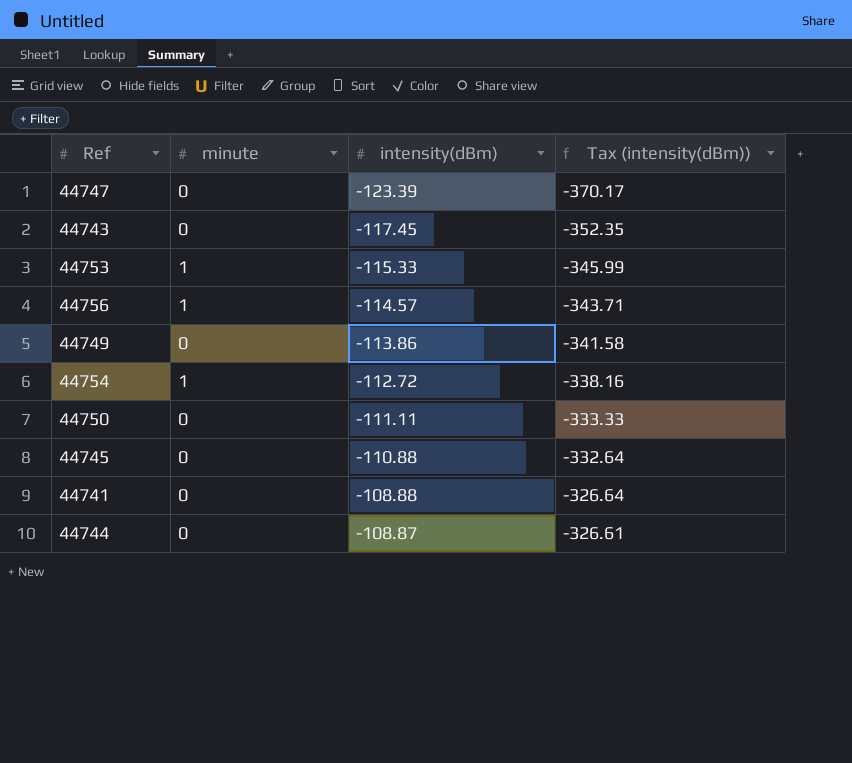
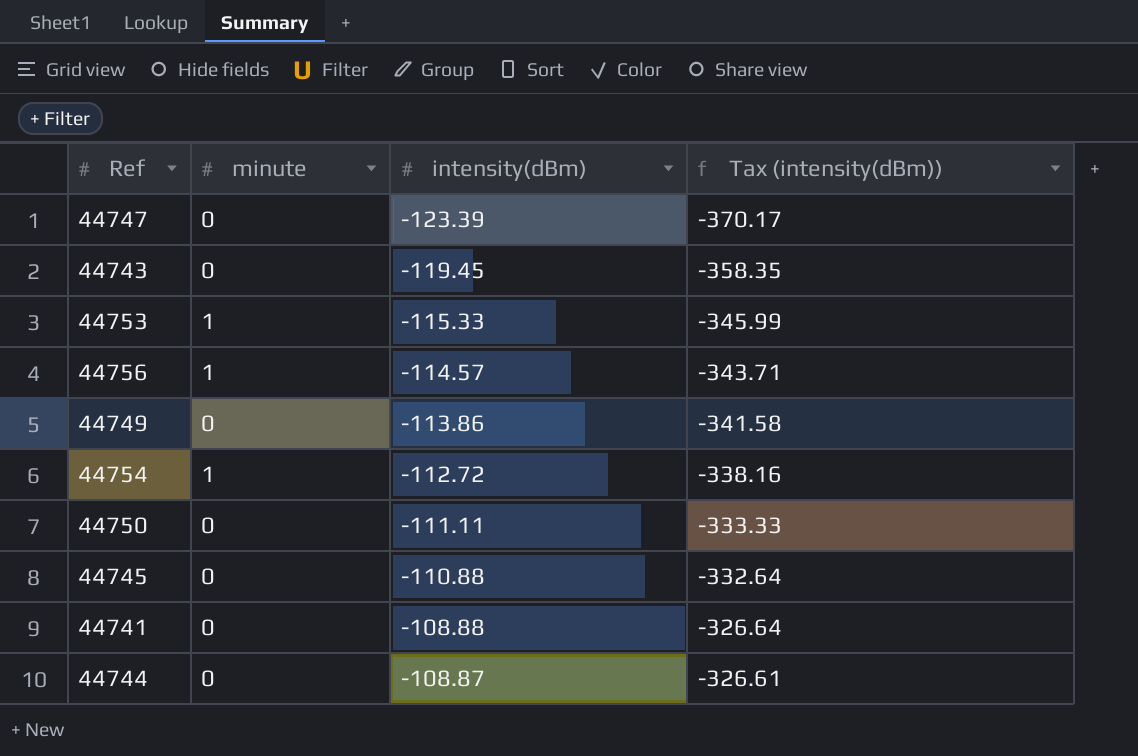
44743 | intensity(dBm): -117.45 -> -119.45
44743 | Tax (intensity(dBm)): -352.35 -> -358.35

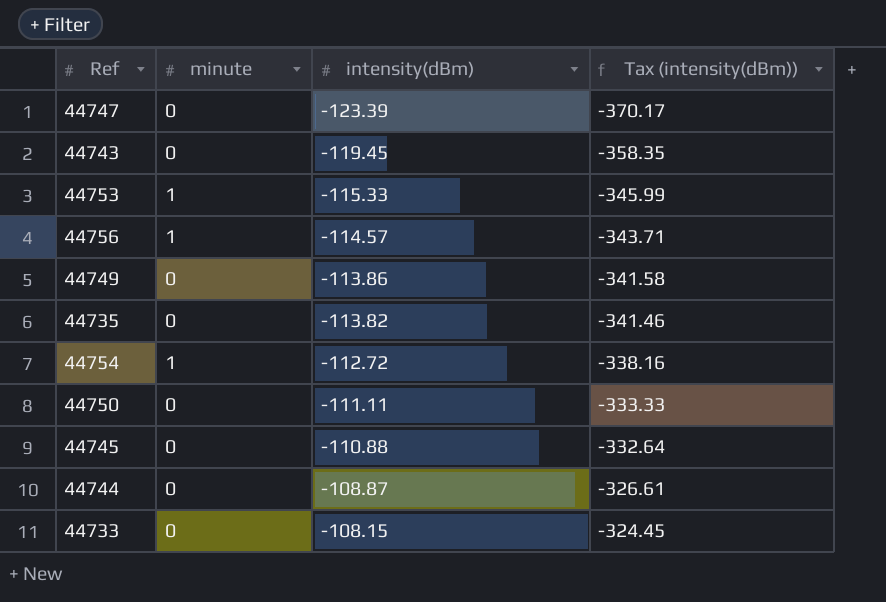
row 44741: 0 | -108.88 | -326.64 -> none
row 44735: none -> 0 | -113.82 | -341.46
row 44733: none -> 0 | -108.15 | -324.45

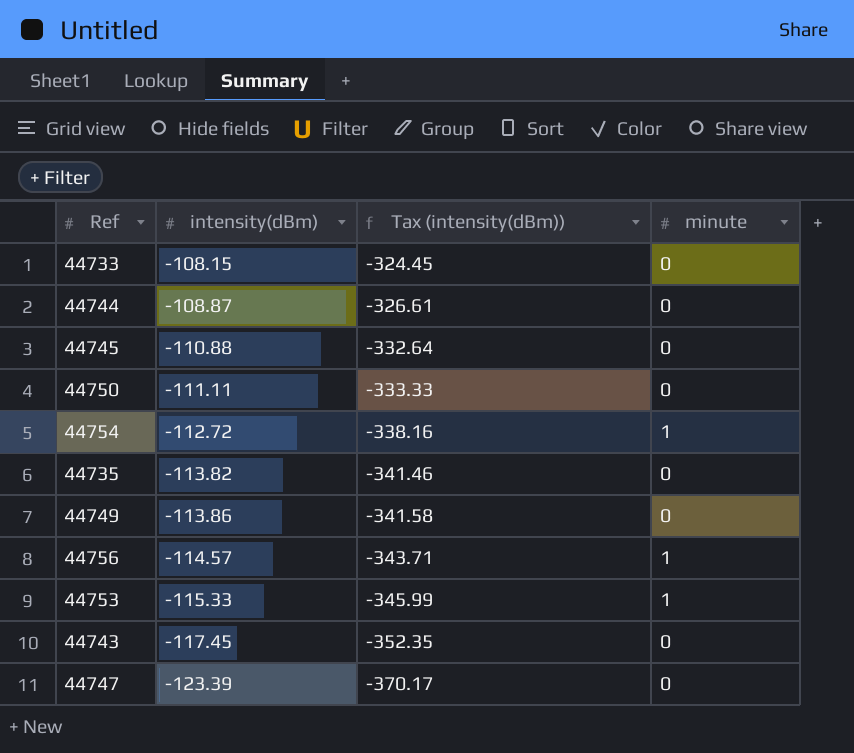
row order: intensity(dBm) ascending -> intensity(dBm) descending
column minute | position: 2 -> 4
44743 | intensity(dBm): -119.45 -> -117.45
44743 | Tax (intensity(dBm)): -358.35 -> -352.35

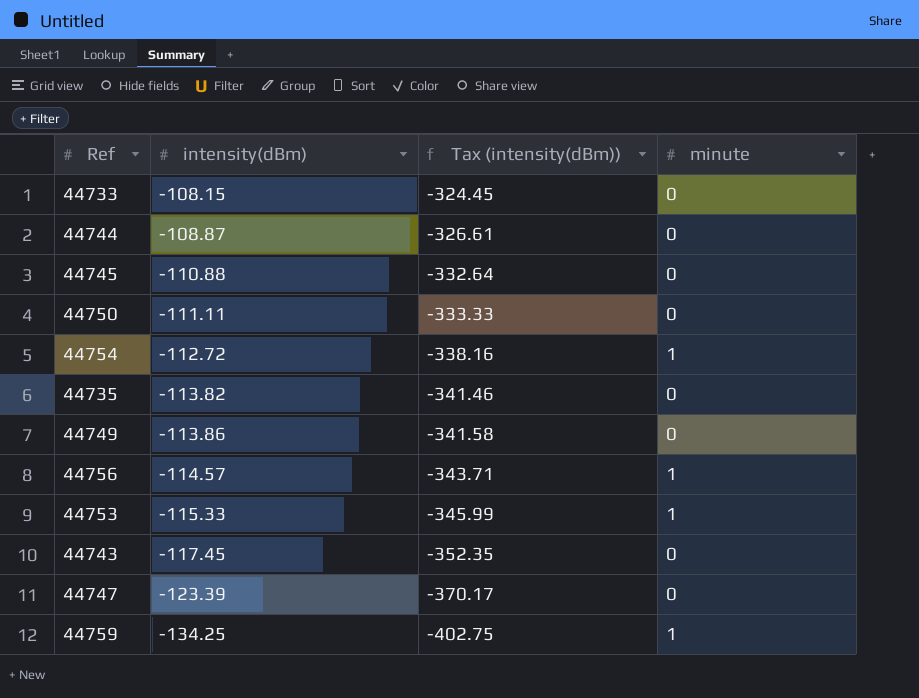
row 44759: none -> -134.25 | -402.75 | 1

